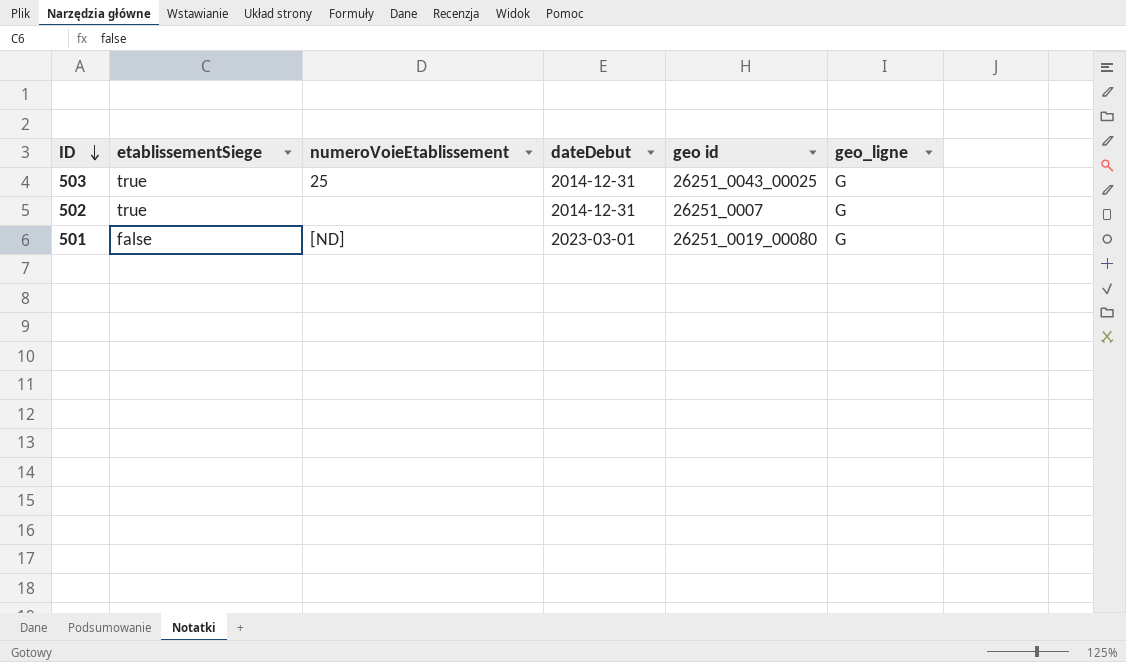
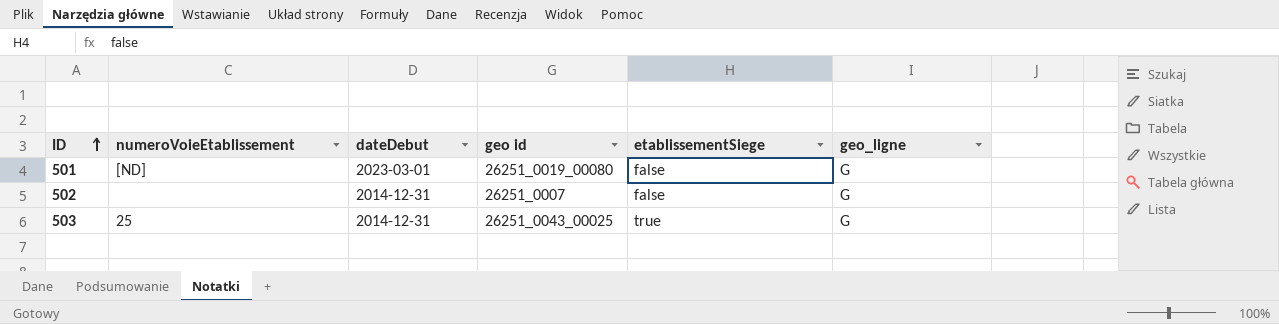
row order: ID descending -> ID ascending
column etablissementSiege | position: 2 -> 5
502 | etablissementSiege: true -> false

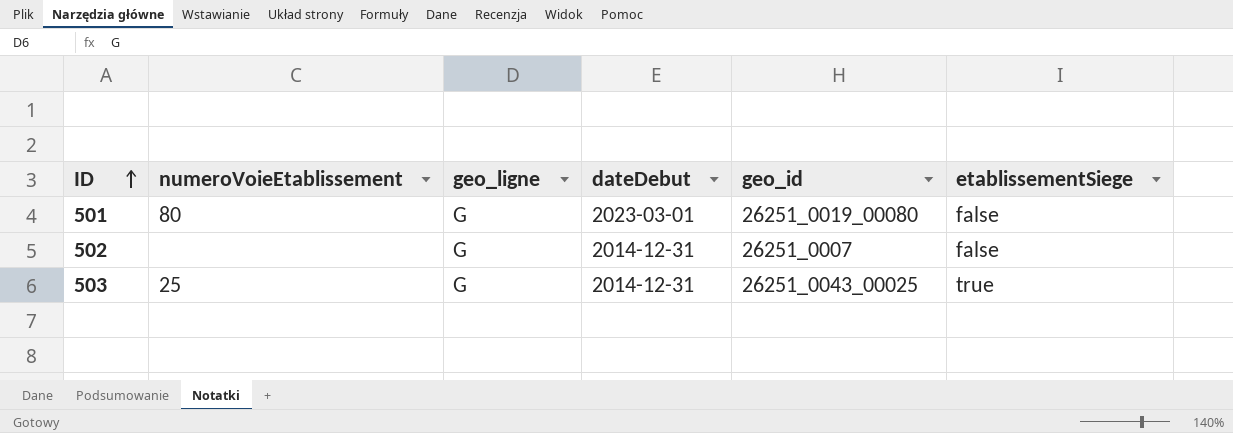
column geo_ligne | position: 6 -> 3
column name: geo id -> geo_id
501 | numeroVoieEtablissement: [ND] -> 80

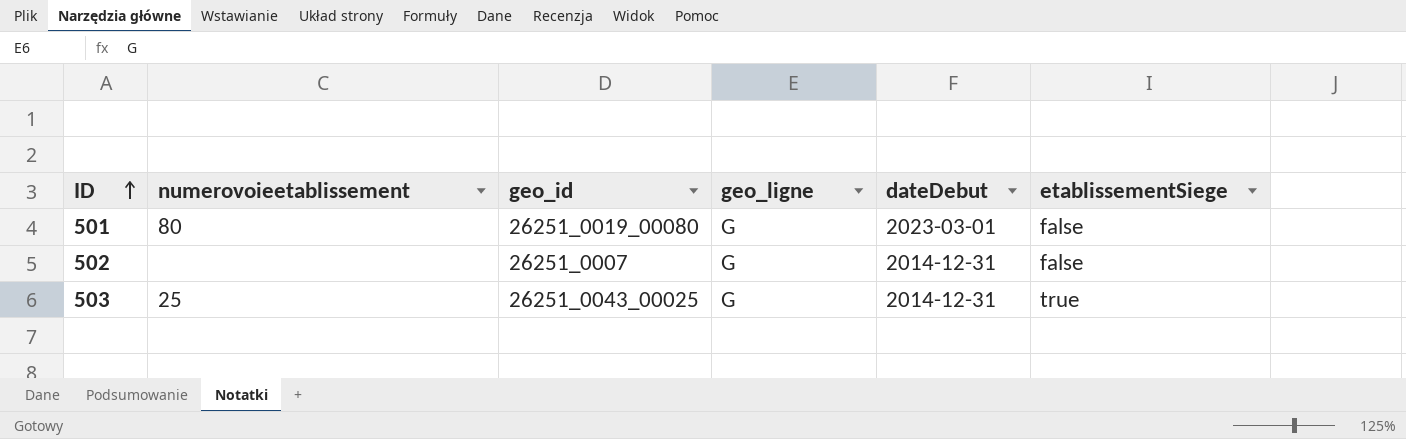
column name: numeroVoieEtablissement -> numerovoieetablissement
column geo_id | position: 5 -> 3

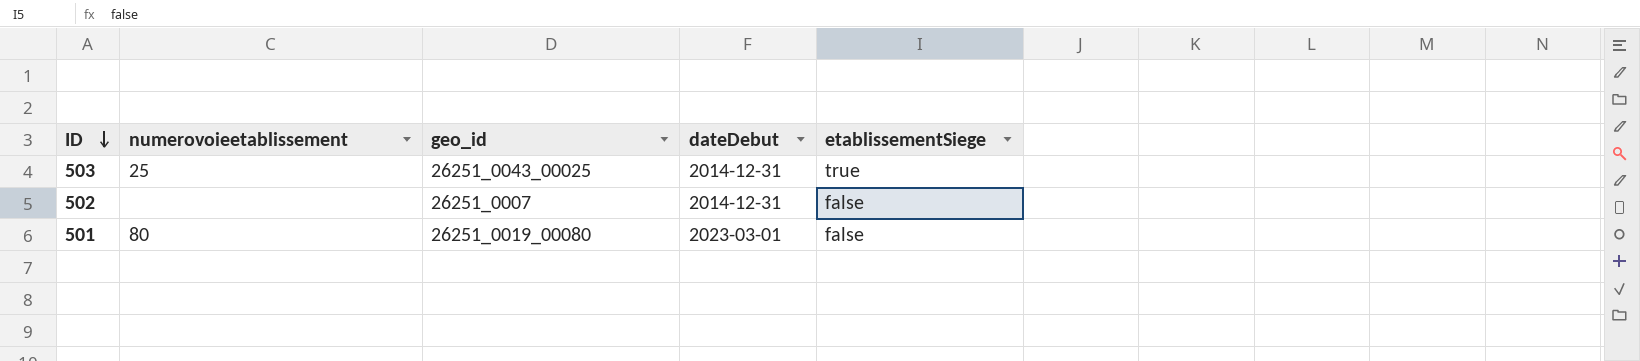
row order: ID ascending -> ID descending
column geo_ligne | position: 4 -> none

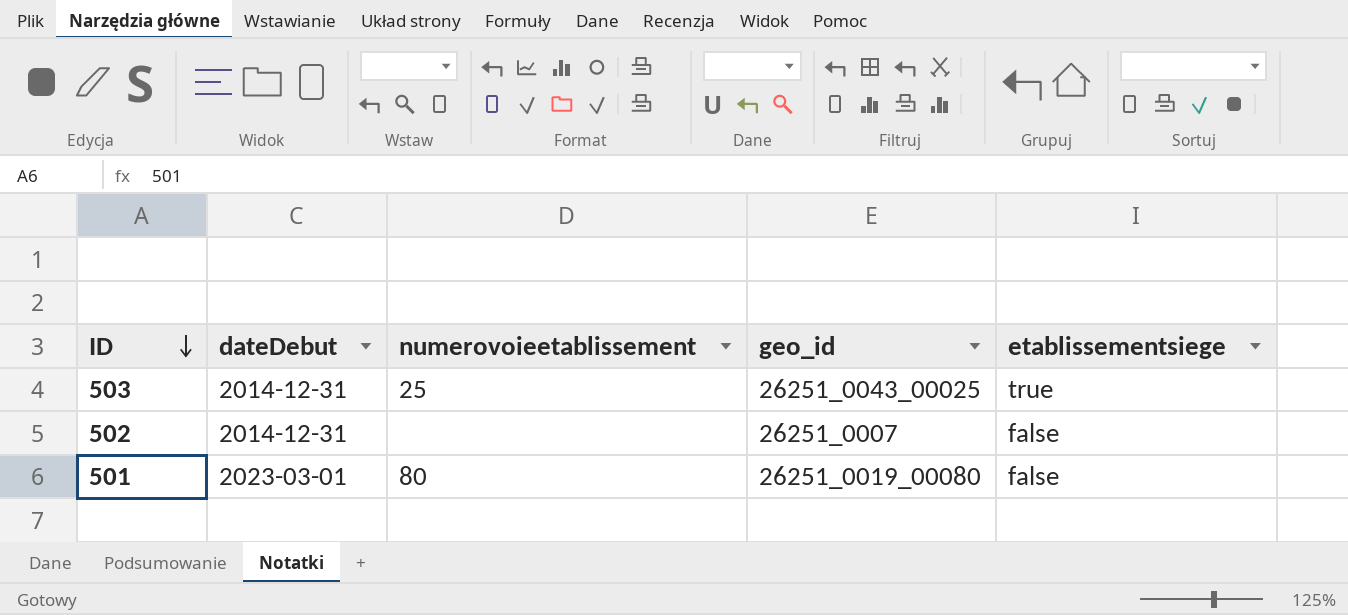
column dateDebut | position: 4 -> 2
column name: etablissementSiege -> etablissementsiege

